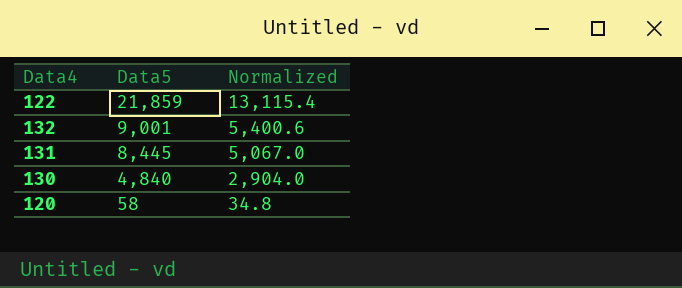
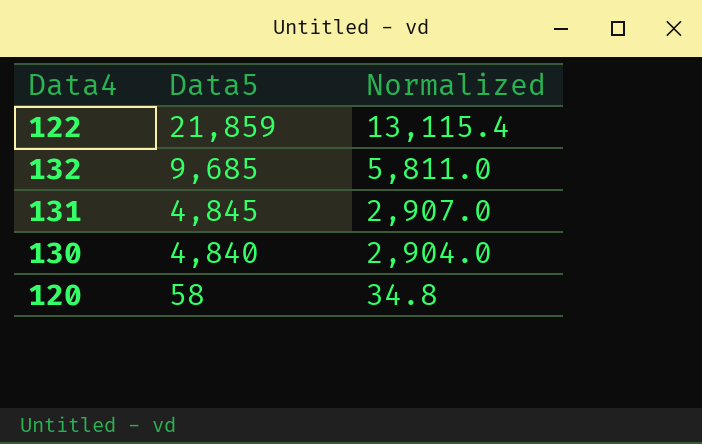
132 | Data5: 9,001 -> 9,685
132 | Normalized: 5,400.6 -> 5,811.0
131 | Data5: 8,445 -> 4,845
131 | Normalized: 5,067.0 -> 2,907.0

